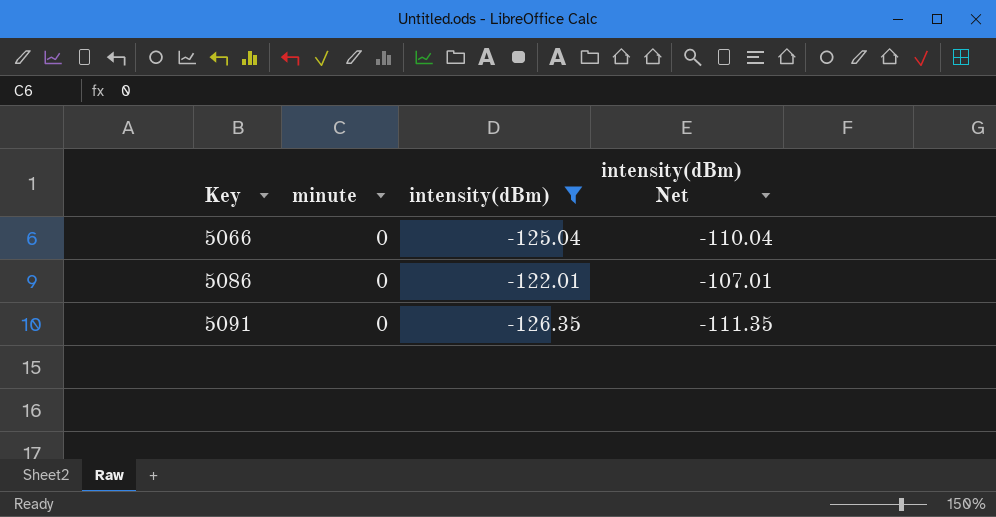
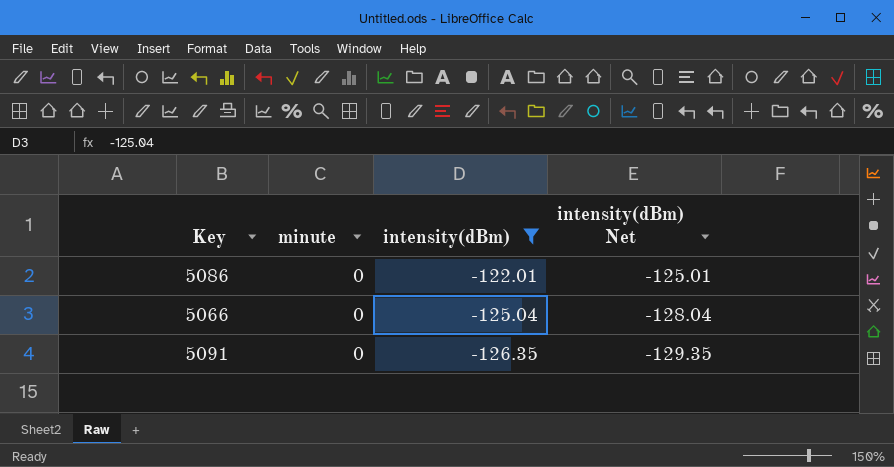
row order: Key ascending -> intensity(dBm) descending
column intensity(dBm) Net | formula: [intensity(dBm)] + 15 -> [intensity(dBm)] - 3

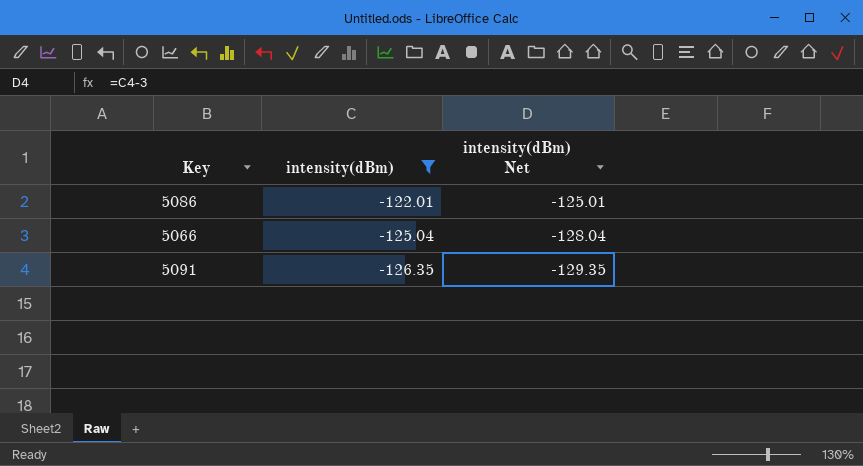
column minute | position: 2 -> none

